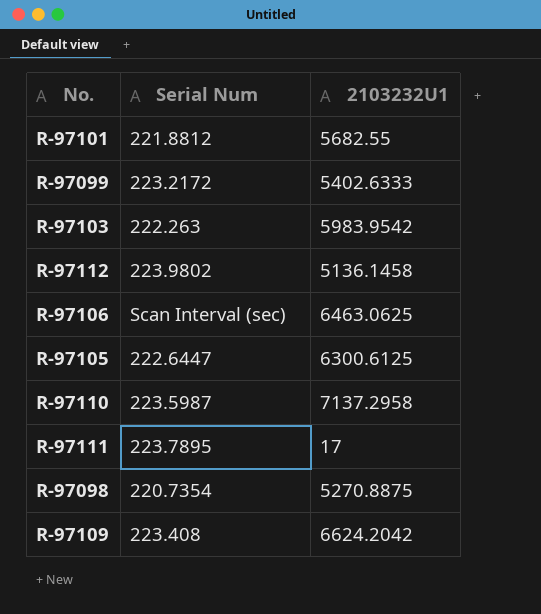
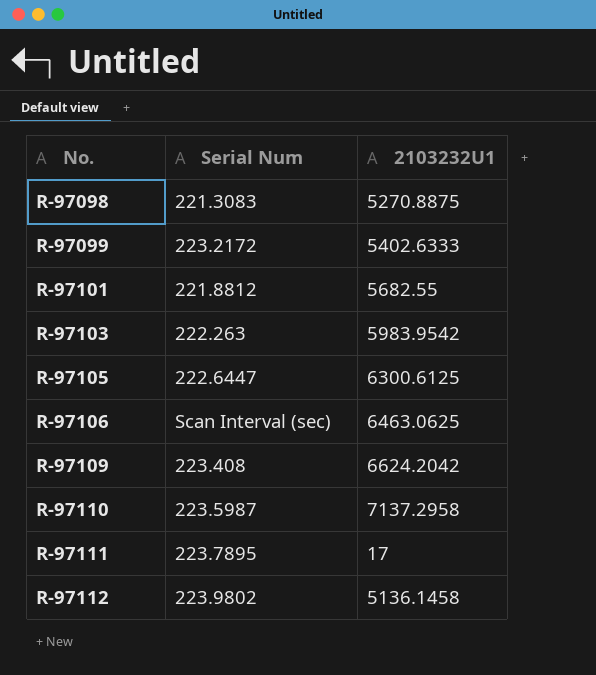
row order: none -> No. ascending
R-97098 | Serial Num: 220.7354 -> 221.3083

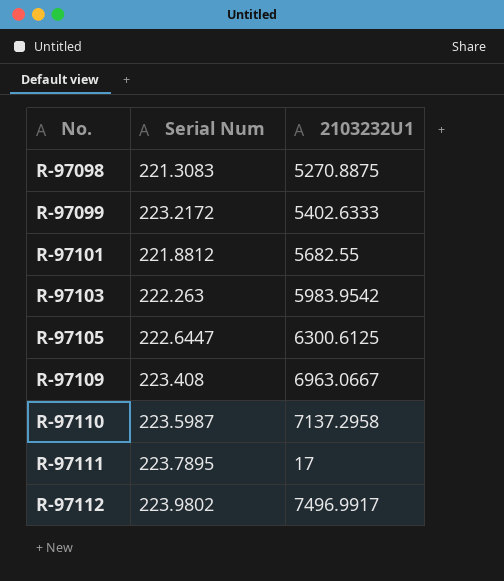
row R-97106: Scan Interval (sec) | 6463.0625 -> none
R-97109 | 2103232U1: 6624.2042 -> 6963.0667
R-97112 | 2103232U1: 5136.1458 -> 7496.9917

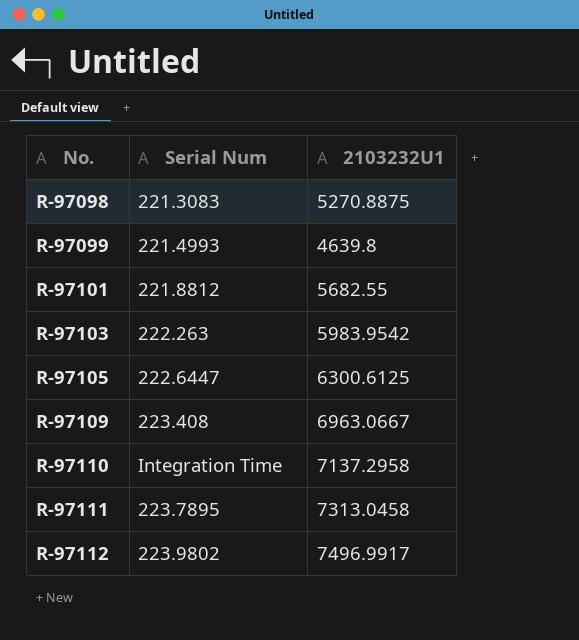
R-97099 | Serial Num: 223.2172 -> 221.4993
R-97099 | 2103232U1: 5402.6333 -> 4639.8
R-97110 | Serial Num: 223.5987 -> Integration Time
R-97111 | 2103232U1: 17 -> 7313.0458

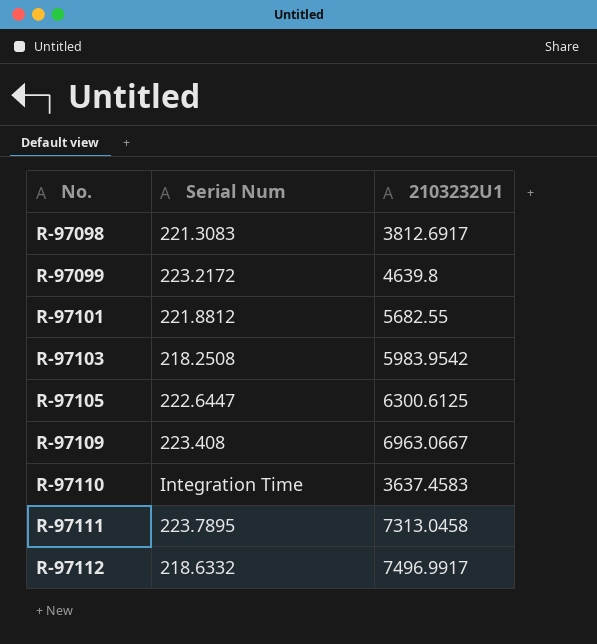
R-97098 | 2103232U1: 5270.8875 -> 3812.6917
R-97099 | Serial Num: 221.4993 -> 223.2172
R-97103 | Serial Num: 222.263 -> 218.2508
R-97110 | 2103232U1: 7137.2958 -> 3637.4583
R-97112 | Serial Num: 223.9802 -> 218.6332

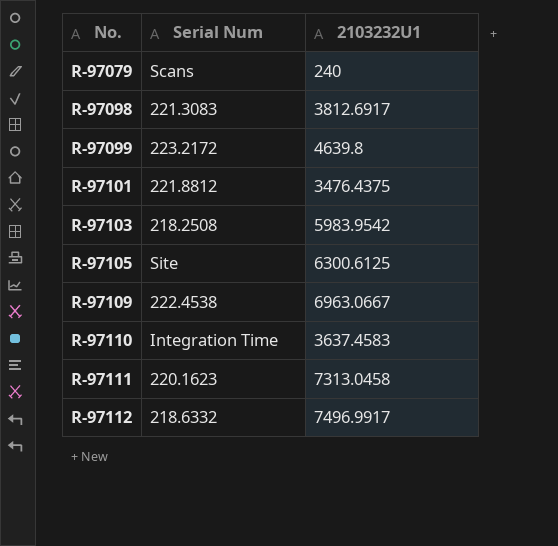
row R-97079: none -> Scans | 240
R-97101 | 2103232U1: 5682.55 -> 3476.4375
R-97105 | Serial Num: 222.6447 -> Site
R-97109 | Serial Num: 223.408 -> 222.4538
R-97111 | Serial Num: 223.7895 -> 220.1623

